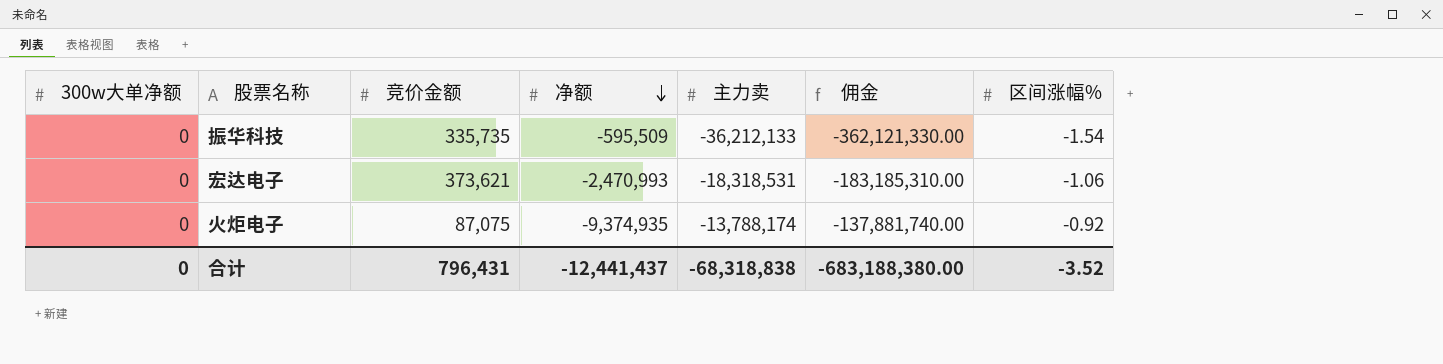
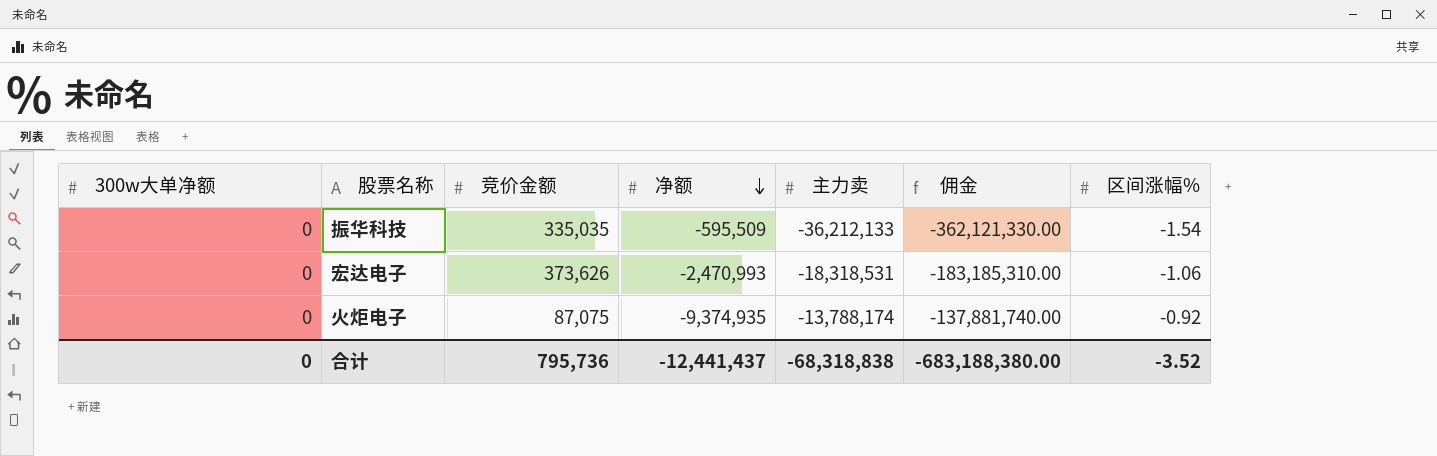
振华科技 | 竞价金额: 335,735 -> 335,035
宏达电子 | 竞价金额: 373,621 -> 373,626
合计 | 竞价金额: 796,431 -> 795,736

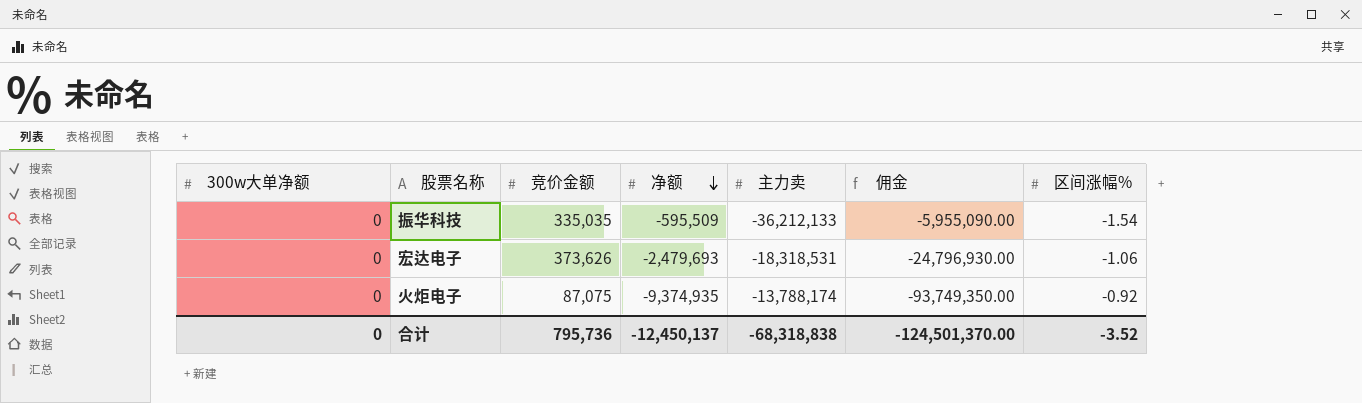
column 佣金 | formula: [主力卖] * 10 -> [净额] * 10
宏达电子 | 净额: -2,470,993 -> -2,479,693
合计 | 净额: -12,441,437 -> -12,450,137
合计 | 佣金: -683,188,380.00 -> -124,501,370.00

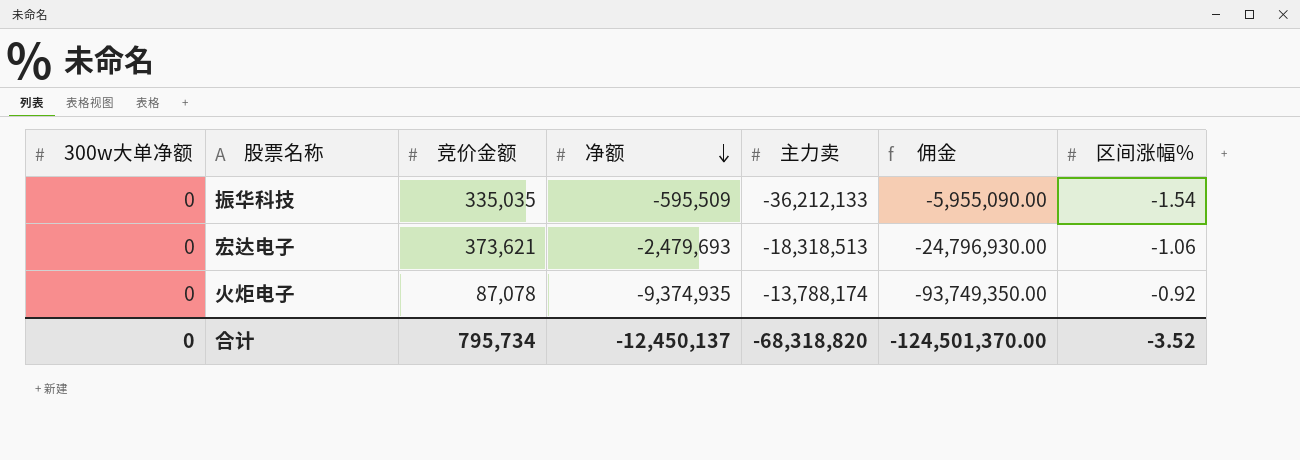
宏达电子 | 竞价金额: 373,626 -> 373,621
宏达电子 | 主力卖: -18,318,531 -> -18,318,513
火炬电子 | 竞价金额: 87,075 -> 87,078
合计 | 竞价金额: 795,736 -> 795,734
合计 | 主力卖: -68,318,838 -> -68,318,820

